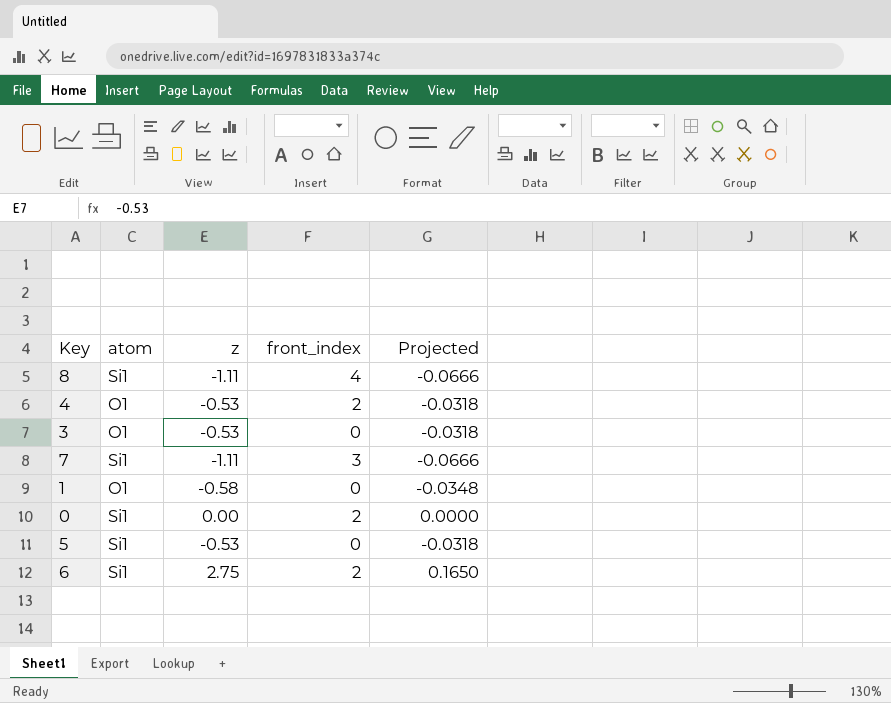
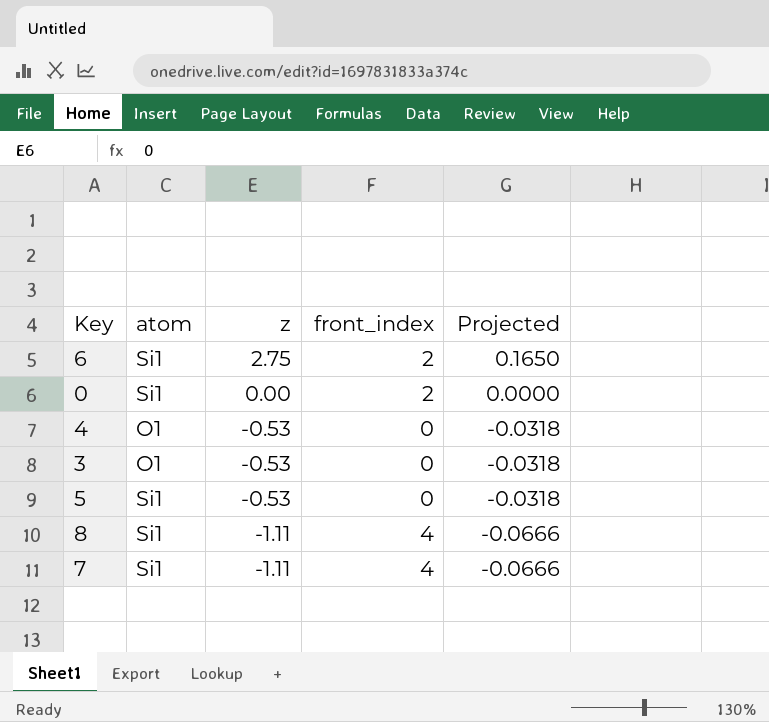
row order: none -> z descending
row 1: O1 | -0.58 | 0 | -0.0348 -> none
4 | front_index: 2 -> 0
7 | front_index: 3 -> 4

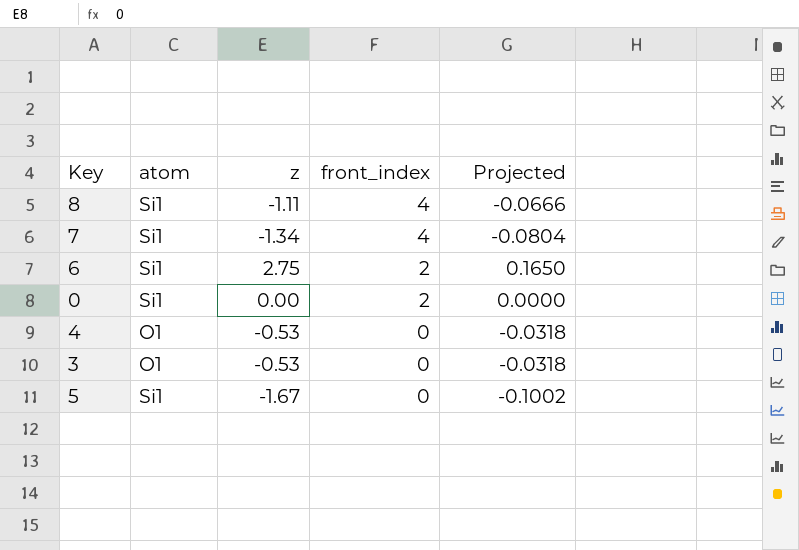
row order: z descending -> front_index descending
7 | z: -1.11 -> -1.34
7 | Projected: -0.0666 -> -0.0804
5 | z: -0.53 -> -1.67
5 | Projected: -0.0318 -> -0.1002

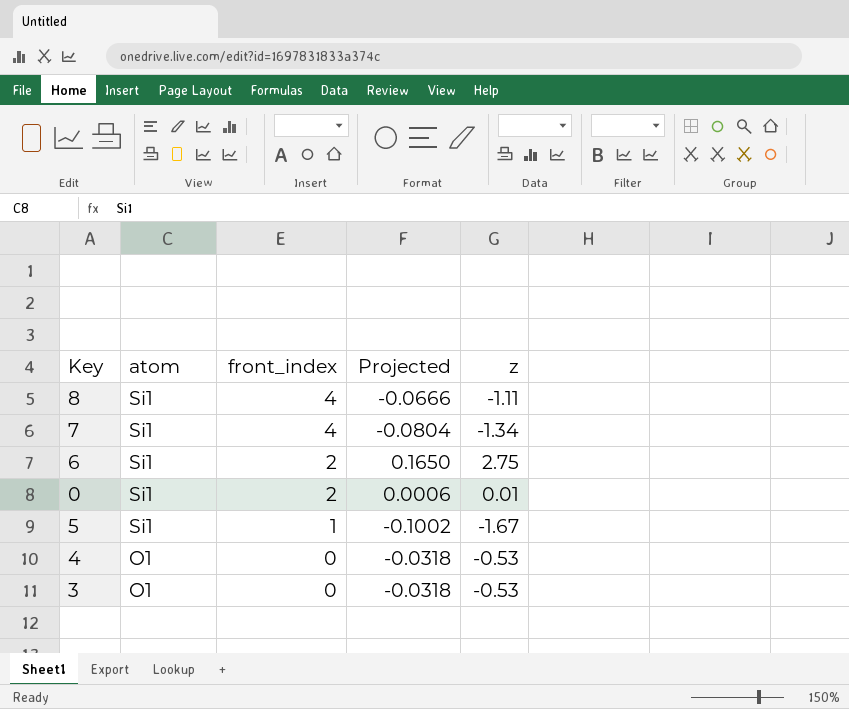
row order: front_index descending -> atom descending
column z | position: 3 -> 5
0 | Projected: 0.0000 -> 0.0006
0 | z: 0.00 -> 0.01
5 | front_index: 0 -> 1

